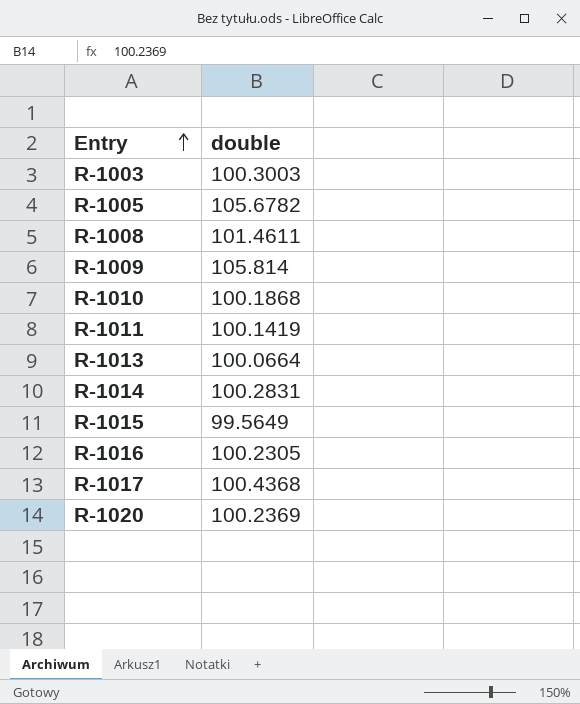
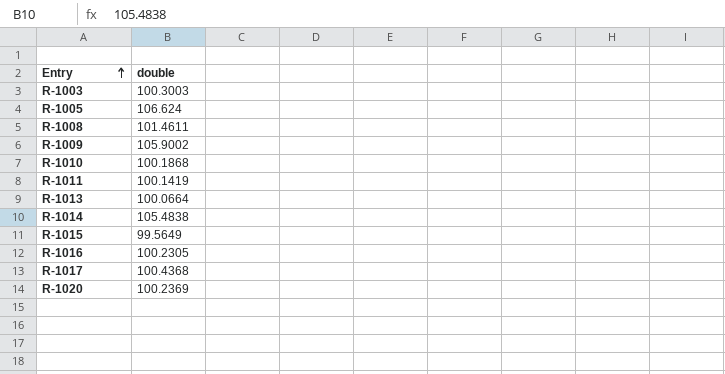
R-1005 | double: 105.6782 -> 106.624
R-1009 | double: 105.814 -> 105.9002
R-1014 | double: 100.2831 -> 105.4838

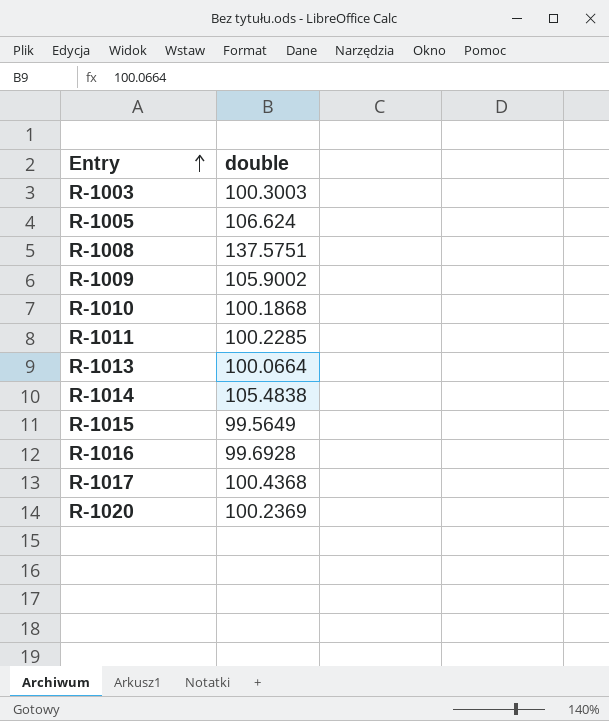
R-1008 | double: 101.4611 -> 137.5751
R-1011 | double: 100.1419 -> 100.2285
R-1016 | double: 100.2305 -> 99.6928

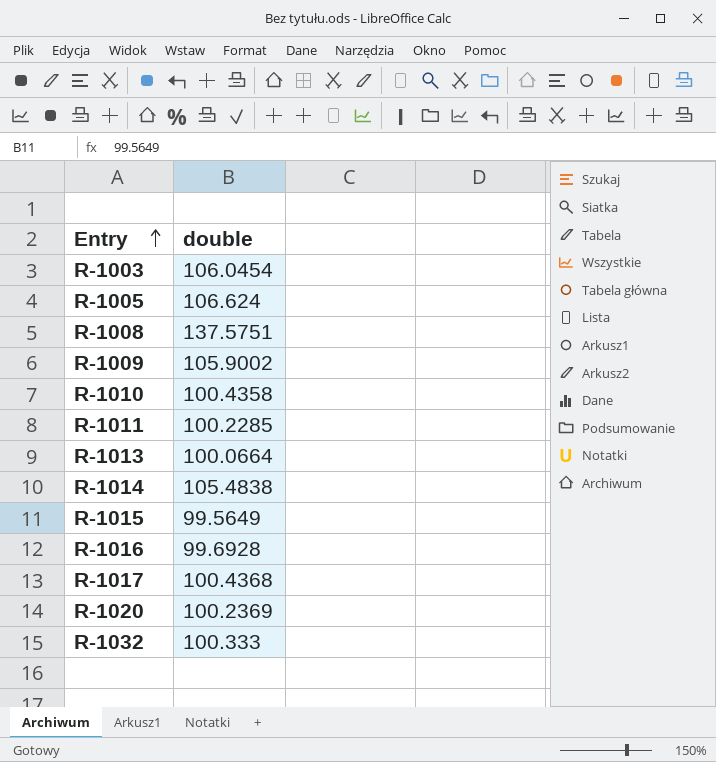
R-1003 | double: 100.3003 -> 106.0454
R-1010 | double: 100.1868 -> 100.4358
row R-1032: none -> 100.333

